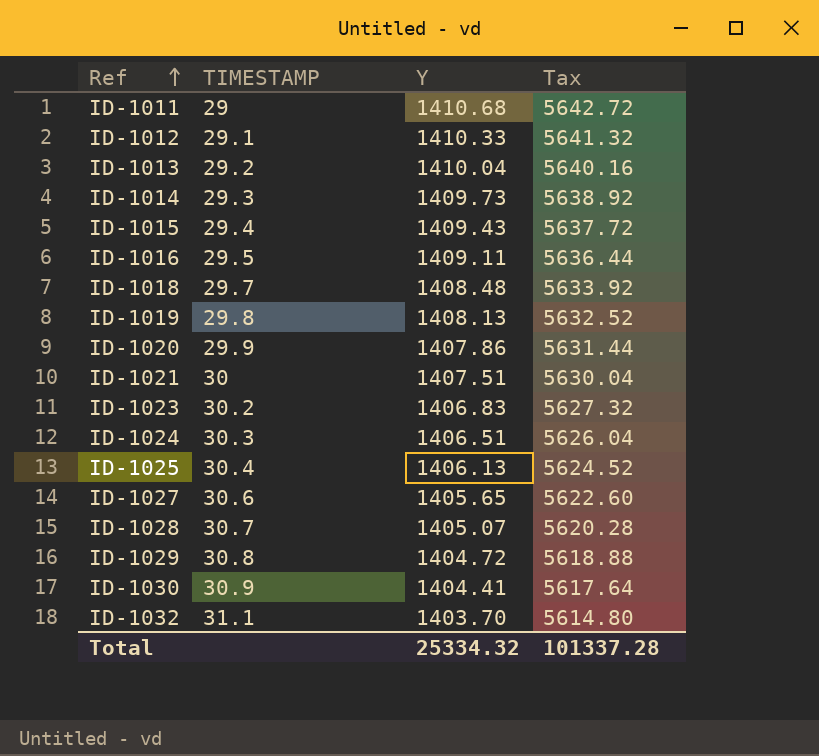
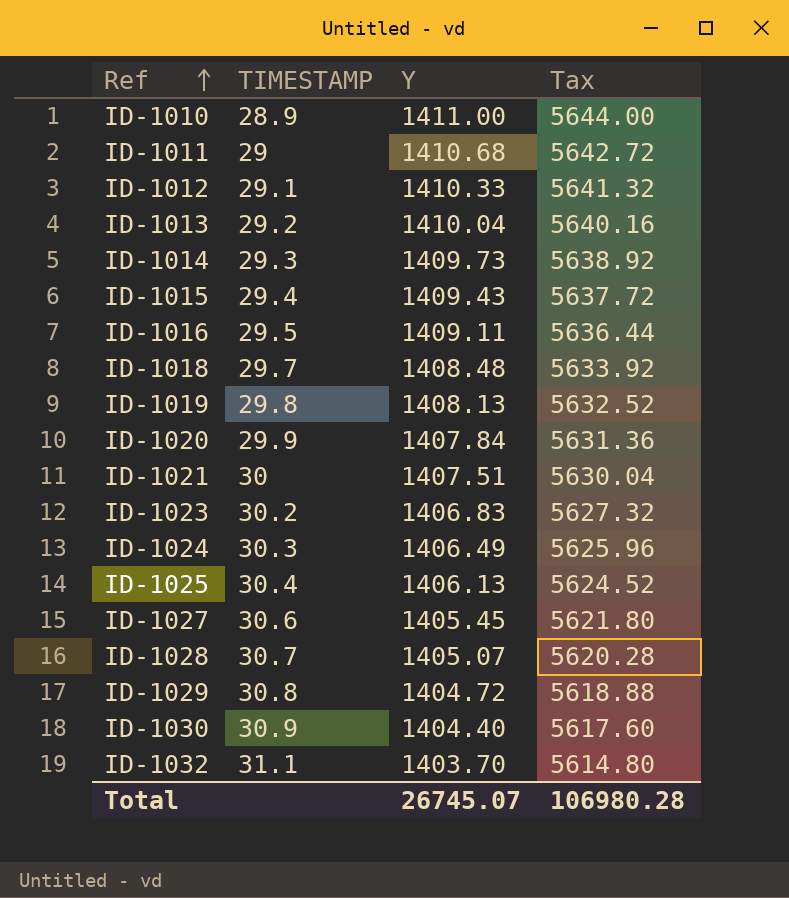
row ID-1010: none -> 28.9 | 1411.00 | 5644.00
ID-1020 | Y: 1407.86 -> 1407.84
ID-1020 | Tax: 5631.44 -> 5631.36
ID-1024 | Y: 1406.51 -> 1406.49
ID-1024 | Tax: 5626.04 -> 5625.96
ID-1027 | Y: 1405.65 -> 1405.45
ID-1027 | Tax: 5622.60 -> 5621.80
ID-1030 | Y: 1404.41 -> 1404.40
ID-1030 | Tax: 5617.64 -> 5617.60
Total | Y: 25334.32 -> 26745.07
Total | Tax: 101337.28 -> 106980.28

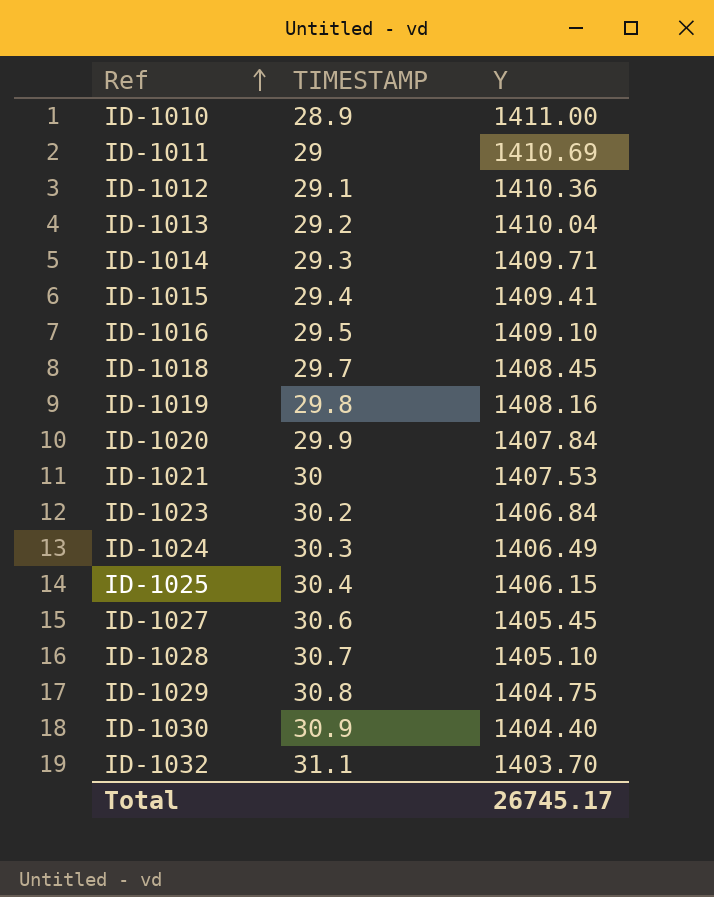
column Tax | formula: [Y] * 4 -> none
ID-1011 | Y: 1410.68 -> 1410.69
ID-1012 | Y: 1410.33 -> 1410.36
ID-1014 | Y: 1409.73 -> 1409.71
ID-1015 | Y: 1409.43 -> 1409.41
ID-1016 | Y: 1409.11 -> 1409.10
ID-1018 | Y: 1408.48 -> 1408.45
ID-1019 | Y: 1408.13 -> 1408.16
ID-1021 | Y: 1407.51 -> 1407.53
ID-1023 | Y: 1406.83 -> 1406.84
ID-1025 | Y: 1406.13 -> 1406.15
ID-1028 | Y: 1405.07 -> 1405.10
ID-1029 | Y: 1404.72 -> 1404.75
Total | Y: 26745.07 -> 26745.17

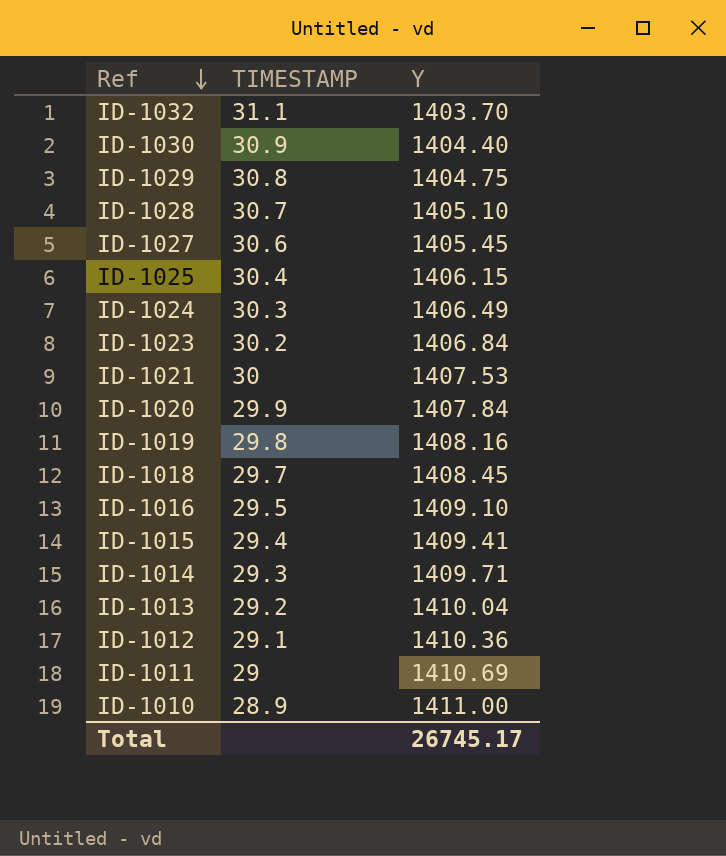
row order: Ref ascending -> Ref descending

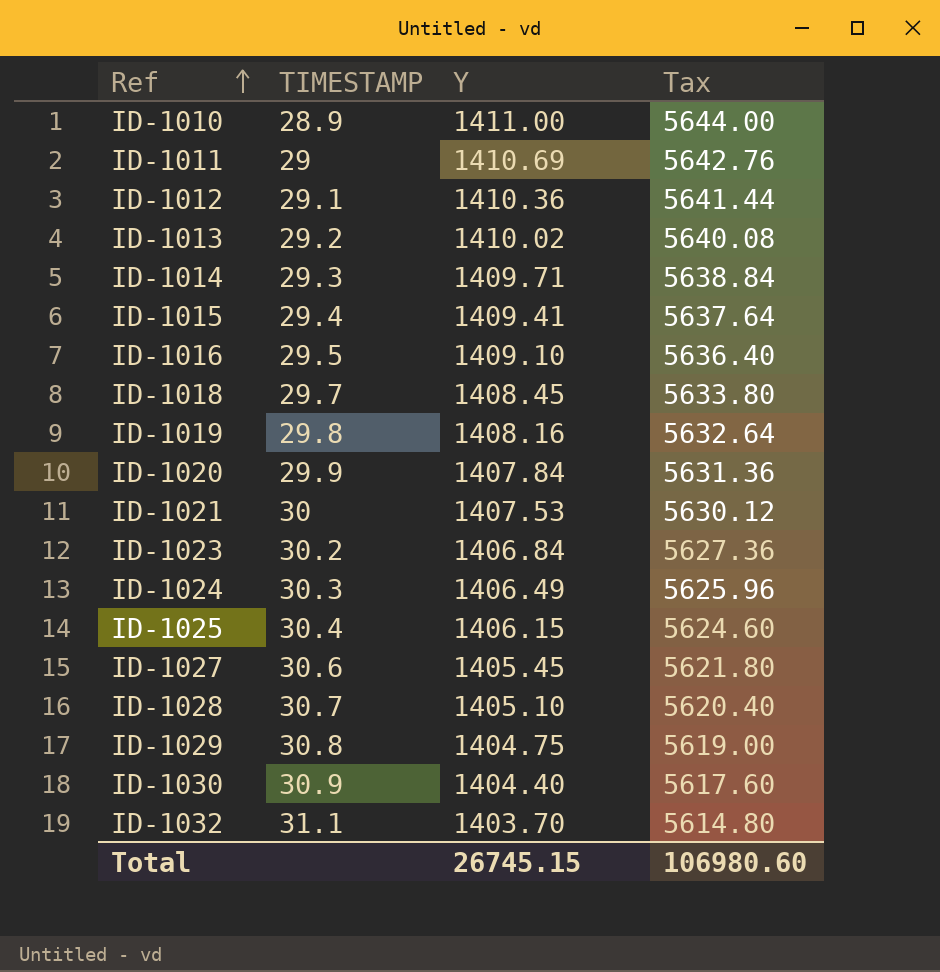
row order: Ref descending -> Ref ascending
column Tax | formula: none -> [Y] * 4
ID-1013 | Y: 1410.04 -> 1410.02
Total | Y: 26745.17 -> 26745.15

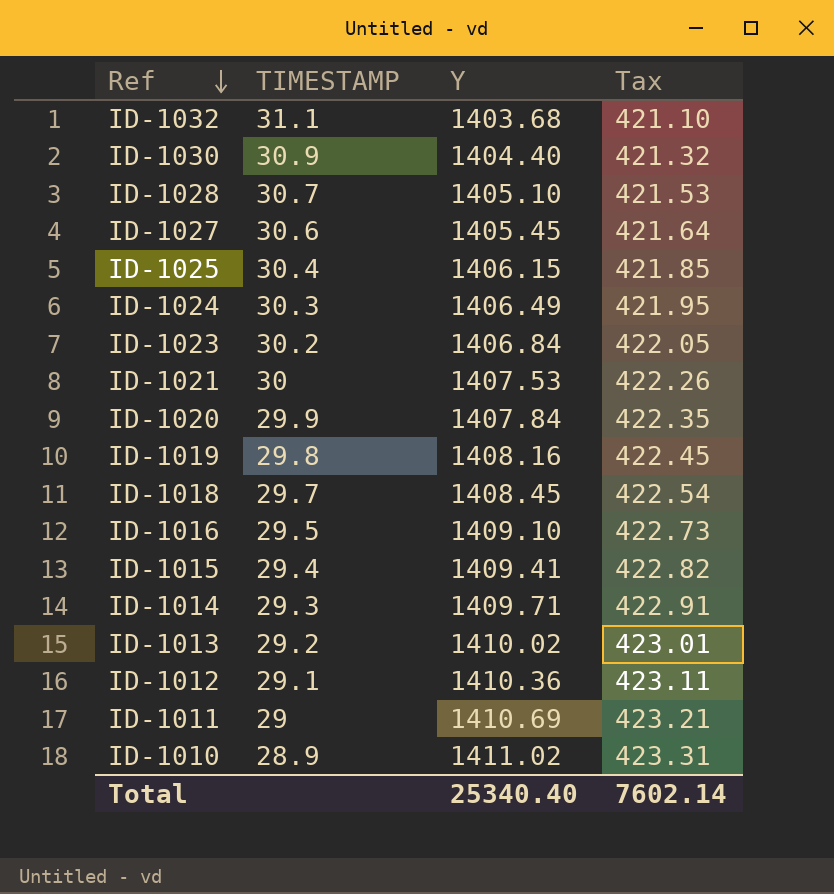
row order: Ref ascending -> Ref descending
column Tax | formula: [Y] * 4 -> [Y] * 0.3
row ID-1029: 30.8 | 1404.75 | 5619.00 -> none
ID-1032 | Y: 1403.70 -> 1403.68
ID-1010 | Y: 1411.00 -> 1411.02
Total | Y: 26745.15 -> 25340.40
Total | Tax: 106980.60 -> 7602.14

